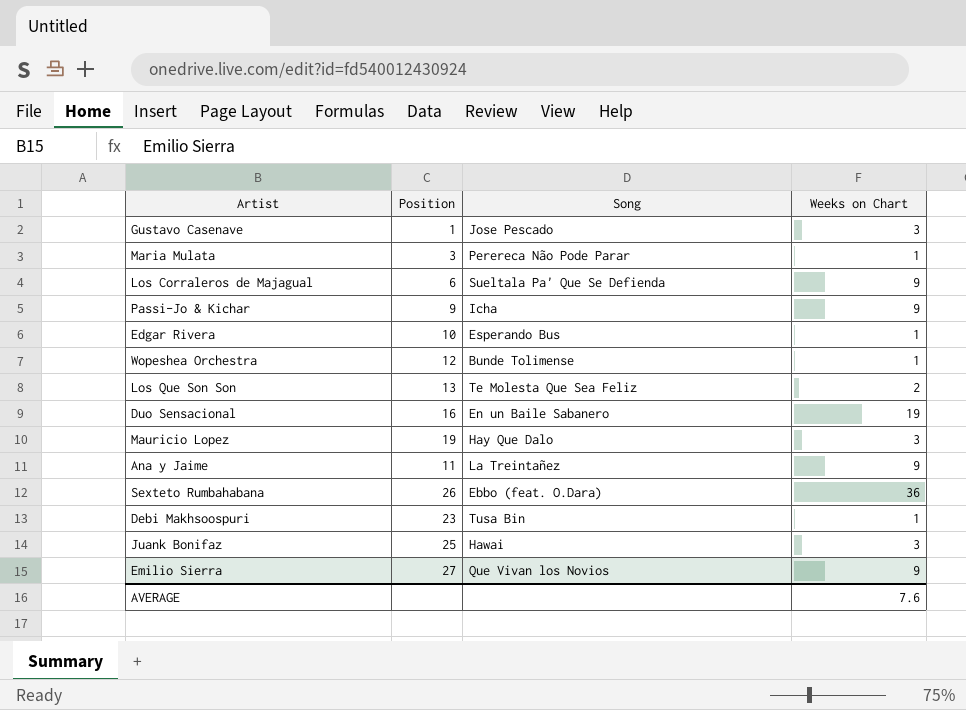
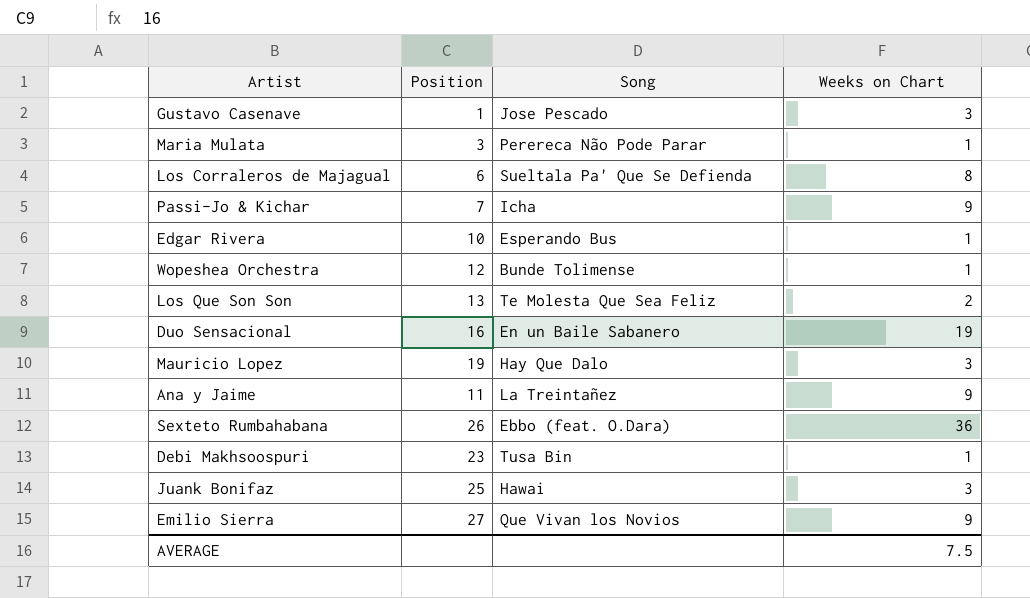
Los Corraleros de Majagual | Weeks on Chart: 9 -> 8
Passi-Jo & Kichar | Position: 9 -> 7
AVERAGE | Weeks on Chart: 7.6 -> 7.5

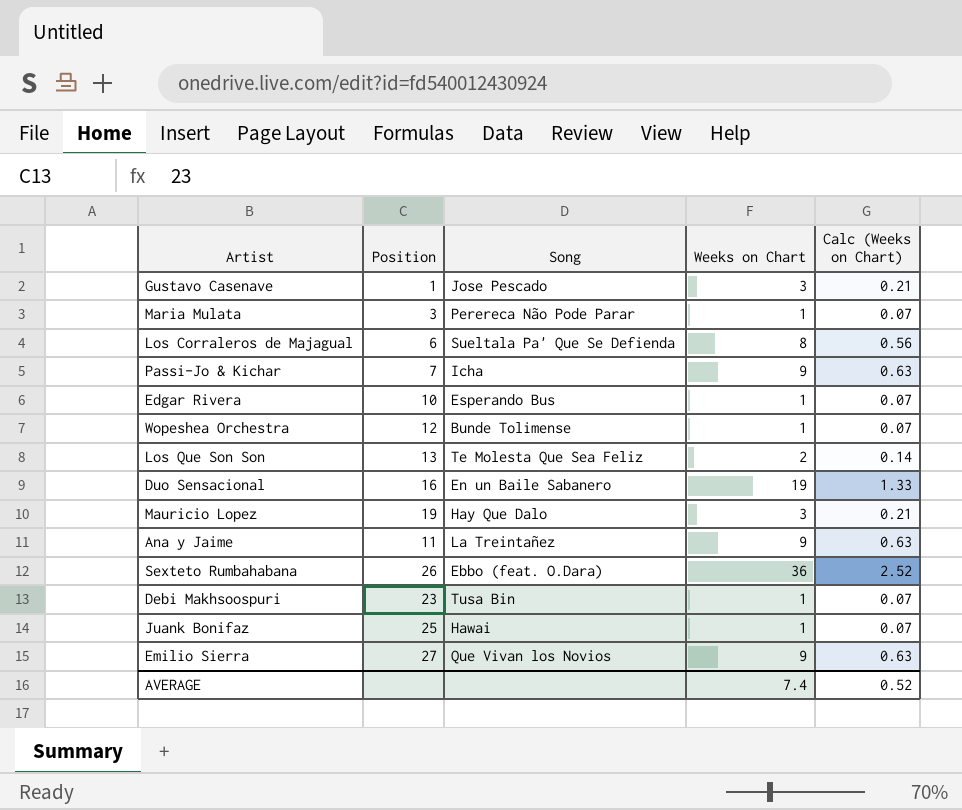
column Calc (Weeks on Chart) | formula: none -> [Weeks on Chart] * 0.07
Juank Bonifaz | Weeks on Chart: 3 -> 1
AVERAGE | Weeks on Chart: 7.5 -> 7.4

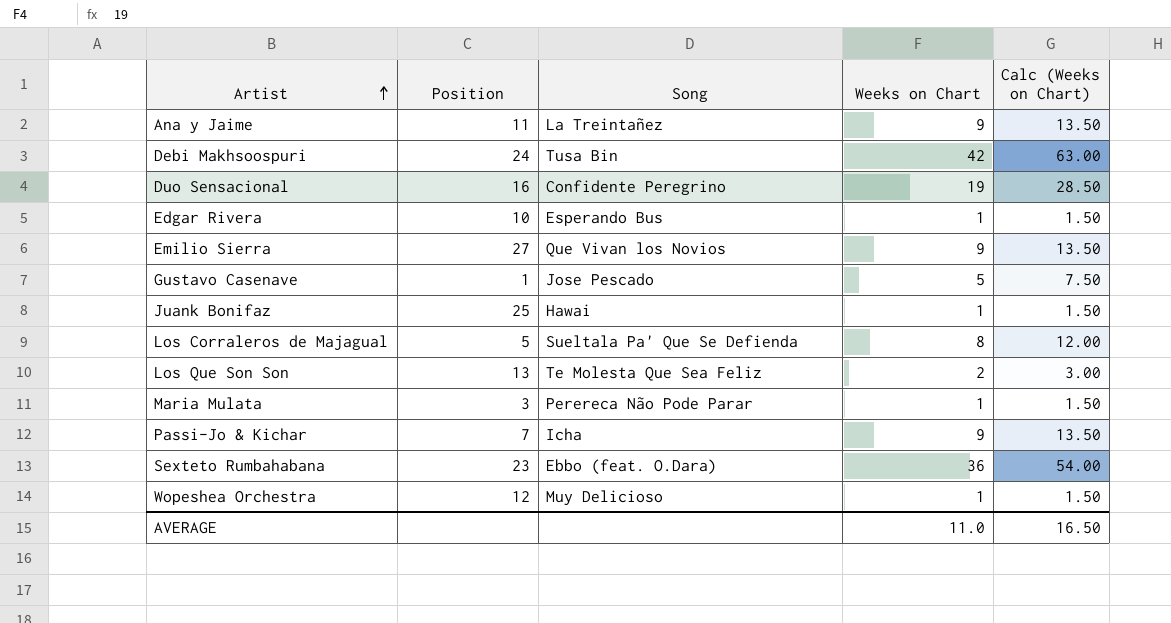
row order: none -> Artist ascending
column Calc (Weeks on Chart) | formula: [Weeks on Chart] * 0.07 -> [Weeks on Chart] * 1.5
row Mauricio Lopez: 19 | Hay Que Dalo | 3 | 0.21 -> none
Debi Makhsoospuri | Position: 23 -> 24
Debi Makhsoospuri | Weeks on Chart: 1 -> 42
Duo Sensacional | Song: En un Baile Sabanero -> Confidente Peregrino
Gustavo Casenave | Weeks on Chart: 3 -> 5
Los Corraleros de Majagual | Position: 6 -> 5
Sexteto Rumbahabana | Position: 26 -> 23
Wopeshea Orchestra | Song: Bunde Tolimense -> Muy Delicioso
AVERAGE | Weeks on Chart: 7.4 -> 11.0
AVERAGE | Calc (Weeks on Chart): 0.52 -> 16.50

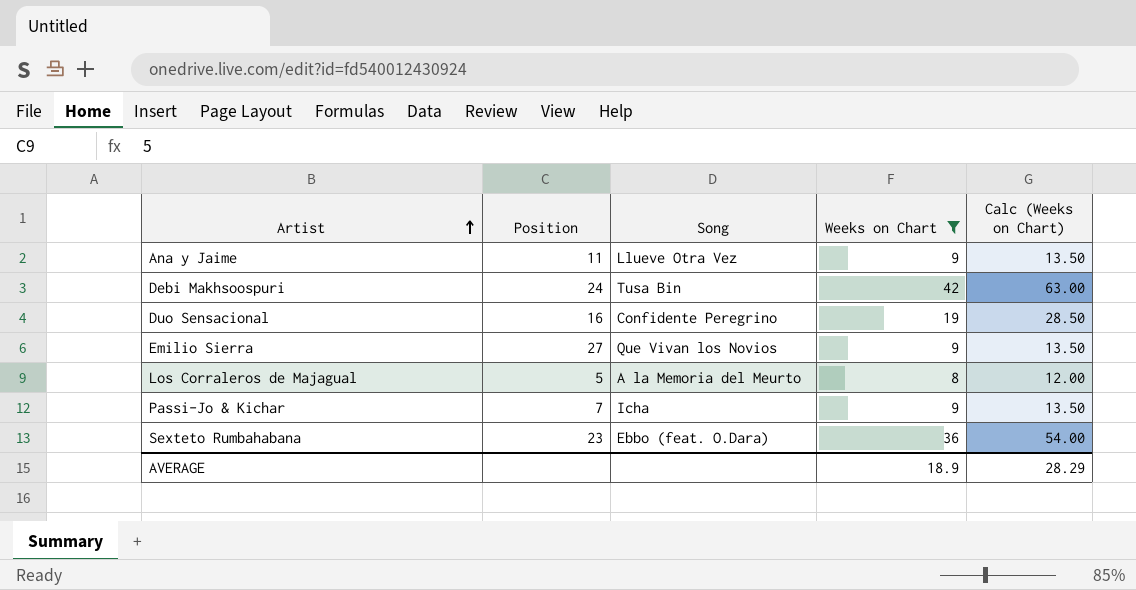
filter: none -> Weeks on Chart >= 8
Ana y Jaime | Song: La Treintañez -> Llueve Otra Vez
Los Corraleros de Majagual | Song: Sueltala Pa' Que Se Defienda -> A la Memoria del Meurto
AVERAGE | Weeks on Chart: 11.0 -> 18.9
AVERAGE | Calc (Weeks on Chart): 16.50 -> 28.29

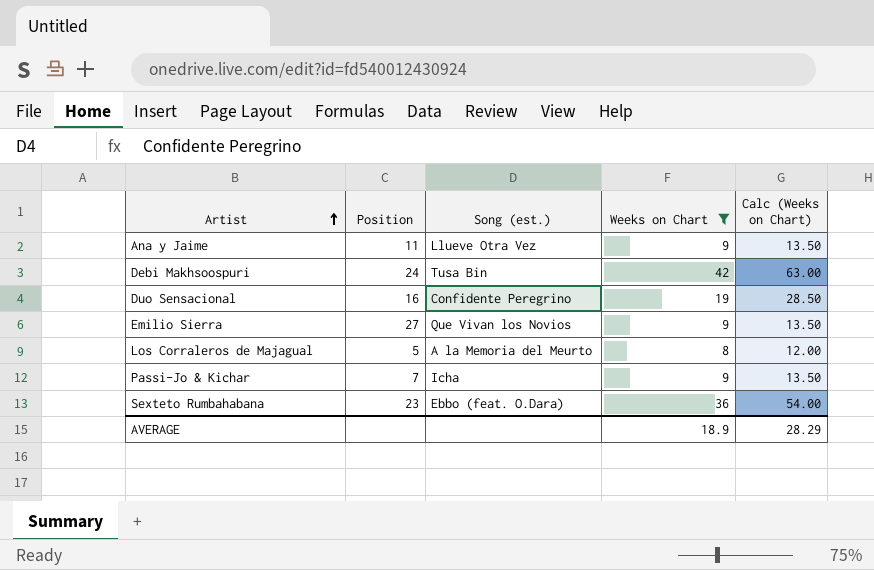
column name: Song -> Song (est.)

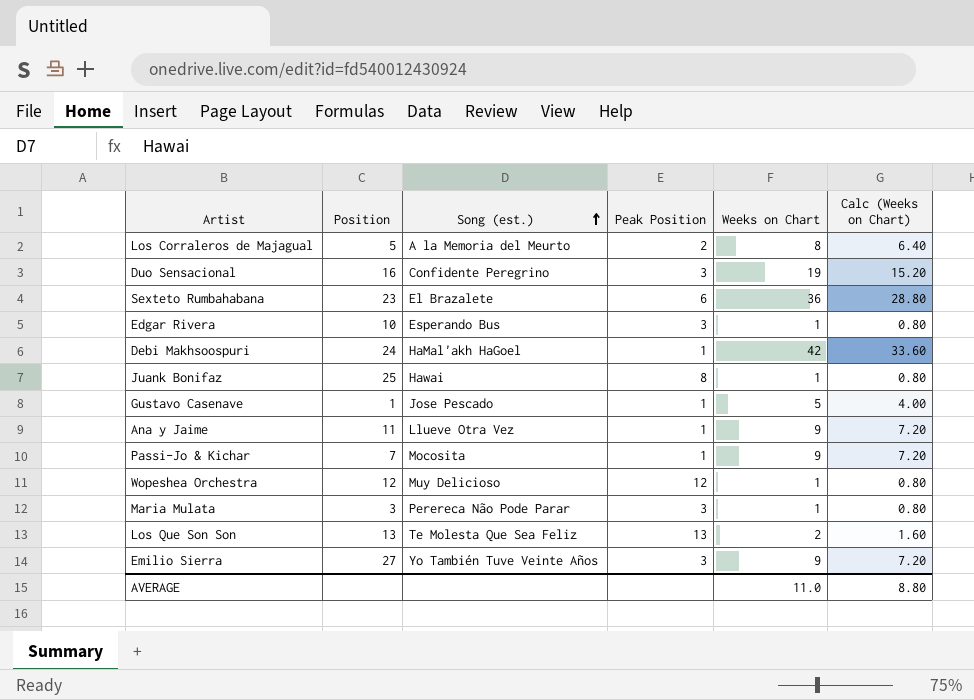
filter: Weeks on Chart >= 8 -> none
row order: Artist ascending -> Song (est.) ascending
column Peak Position | position: none -> 4
column Calc (Weeks on Chart) | formula: [Weeks on Chart] * 1.5 -> [Weeks on Chart] * 0.8
Sexteto Rumbahabana | Song (est.): Ebbo (feat. O.Dara) -> El Brazalete
Debi Makhsoospuri | Song (est.): Tusa Bin -> HaMal'akh HaGoel
Passi-Jo & Kichar | Song (est.): Icha -> Mocosita
Emilio Sierra | Song (est.): Que Vivan los Novios -> Yo También Tuve Veinte Años
AVERAGE | Weeks on Chart: 18.9 -> 11.0
AVERAGE | Calc (Weeks on Chart): 28.29 -> 8.80

